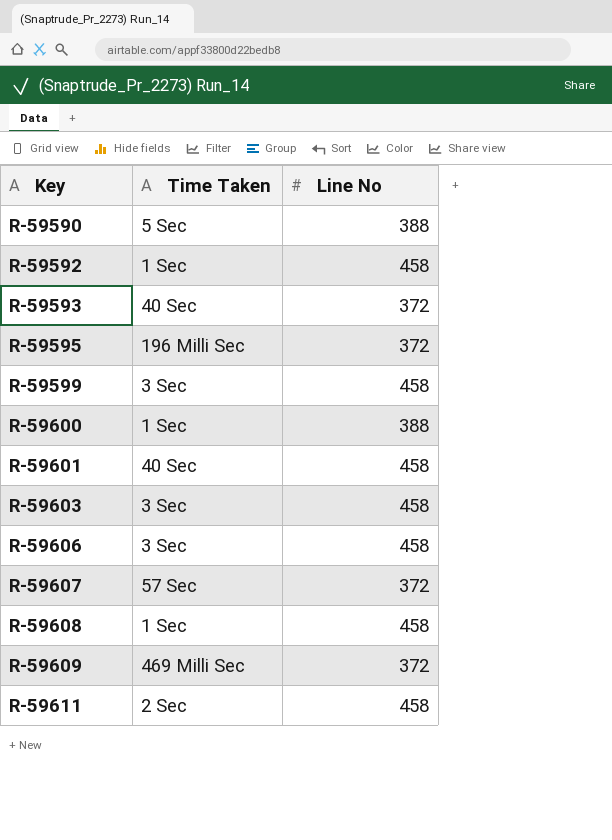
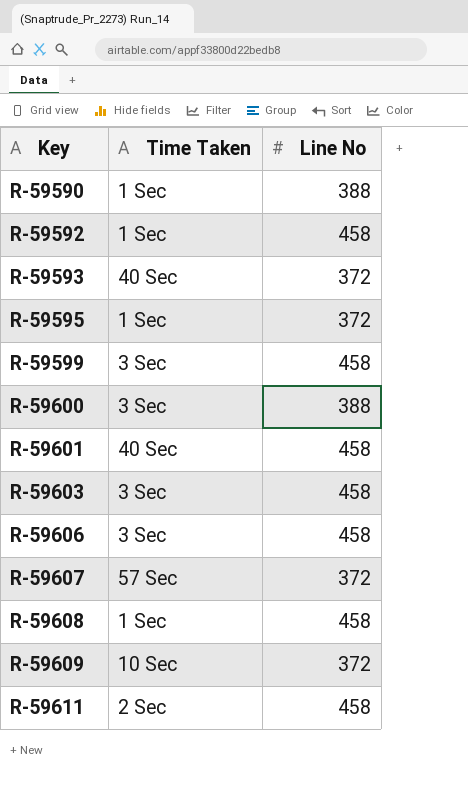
R-59590 | Time Taken: 5 Sec -> 1 Sec
R-59595 | Time Taken: 196 Milli Sec -> 1 Sec
R-59600 | Time Taken: 1 Sec -> 3 Sec
R-59609 | Time Taken: 469 Milli Sec -> 10 Sec

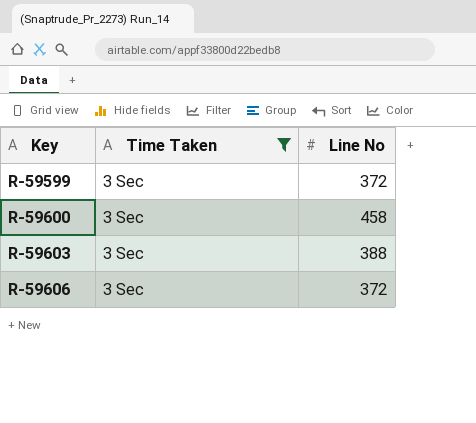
filter: none -> Time Taken = 3 Sec
R-59599 | Line No: 458 -> 372
R-59600 | Line No: 388 -> 458
R-59603 | Line No: 458 -> 388
R-59606 | Line No: 458 -> 372

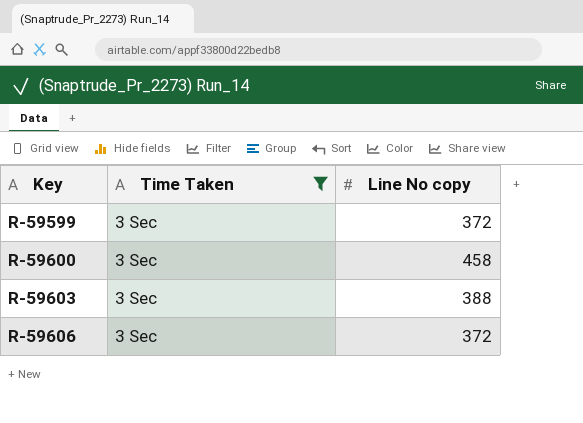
column name: Line No -> Line No copy

